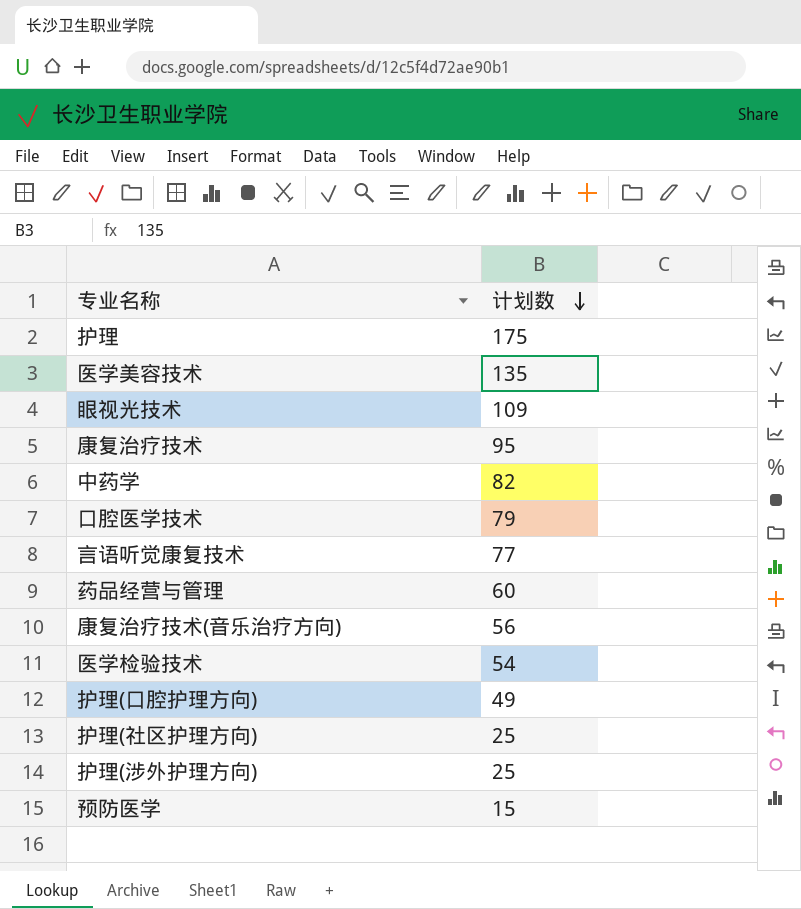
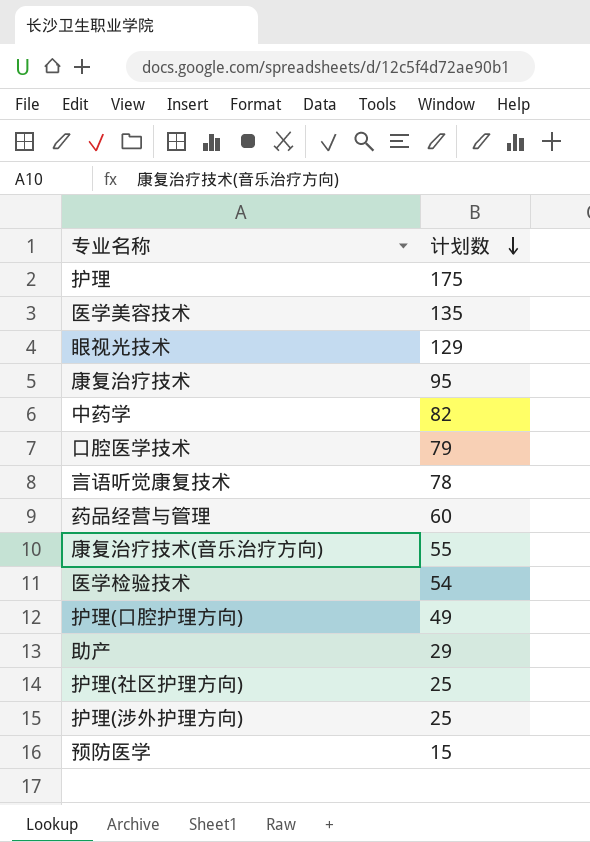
眼视光技术 | 计划数: 109 -> 129
言语听觉康复技术 | 计划数: 77 -> 78
康复治疗技术(音乐治疗方向) | 计划数: 56 -> 55
row 助产: none -> 29

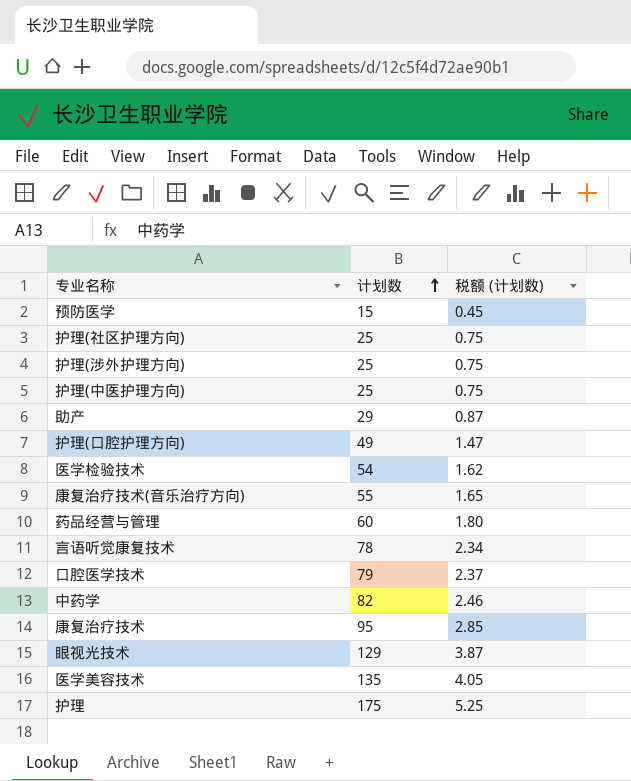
row order: 计划数 descending -> 计划数 ascending
column 税额 (计划数) | formula: none -> [计划数] * 0.03
row 护理(中医护理方向): none -> 25 | 0.75

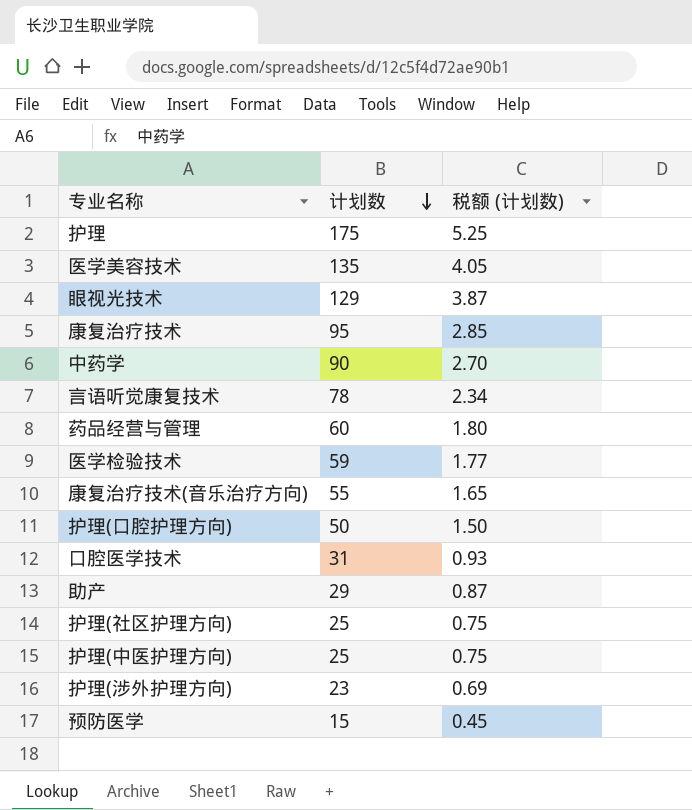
row order: 计划数 ascending -> 计划数 descending
中药学 | 计划数: 82 -> 90
中药学 | 税额 (计划数): 2.46 -> 2.70
医学检验技术 | 计划数: 54 -> 59
医学检验技术 | 税额 (计划数): 1.62 -> 1.77
护理(口腔护理方向) | 计划数: 49 -> 50
护理(口腔护理方向) | 税额 (计划数): 1.47 -> 1.50
口腔医学技术 | 计划数: 79 -> 31
口腔医学技术 | 税额 (计划数): 2.37 -> 0.93
护理(涉外护理方向) | 计划数: 25 -> 23
护理(涉外护理方向) | 税额 (计划数): 0.75 -> 0.69

